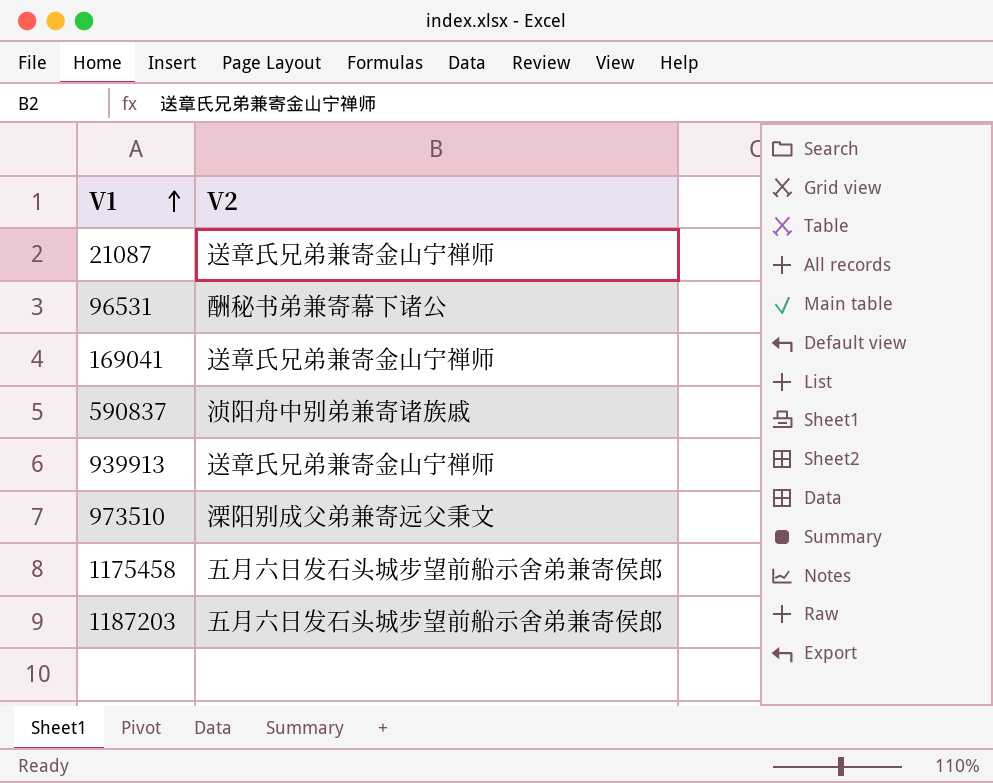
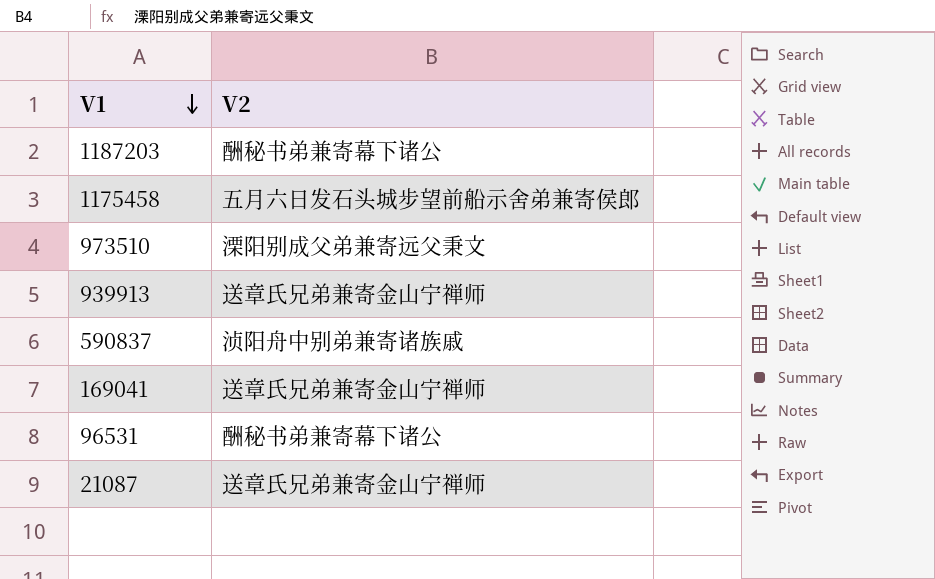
row order: V1 ascending -> V1 descending
1187203 | V2: 五月六日发石头城步望前船示舍弟兼寄侯郎 -> 酬秘书弟兼寄幕下诸公

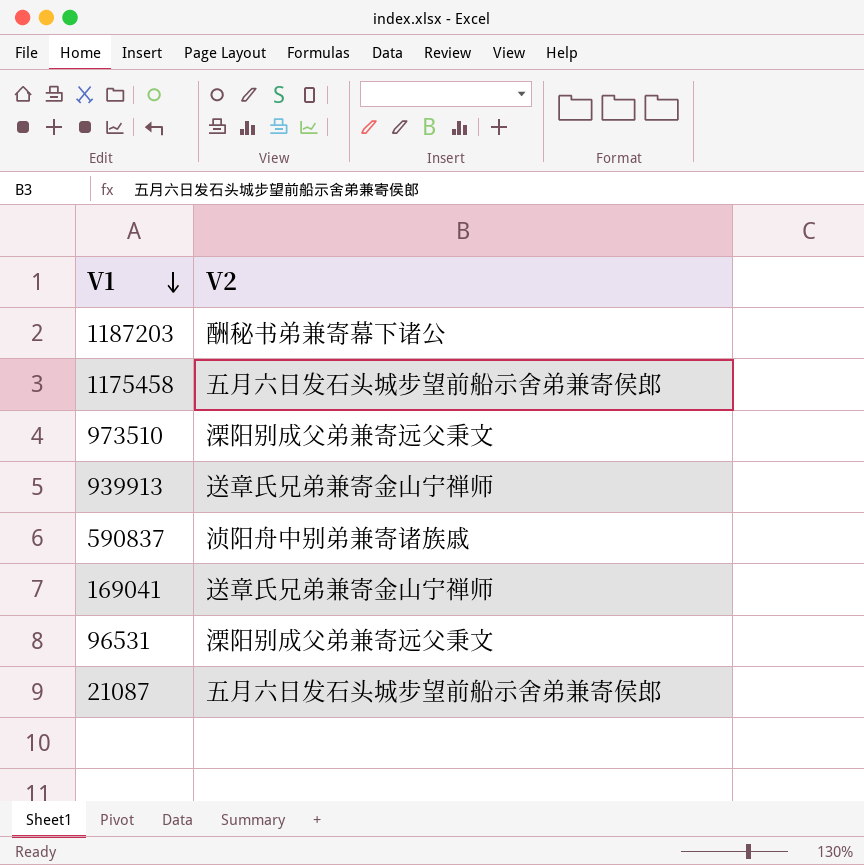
96531 | V2: 酬秘书弟兼寄幕下诸公 -> 溧阳别成父弟兼寄远父秉文
21087 | V2: 送章氏兄弟兼寄金山宁禅师 -> 五月六日发石头城步望前船示舍弟兼寄侯郎

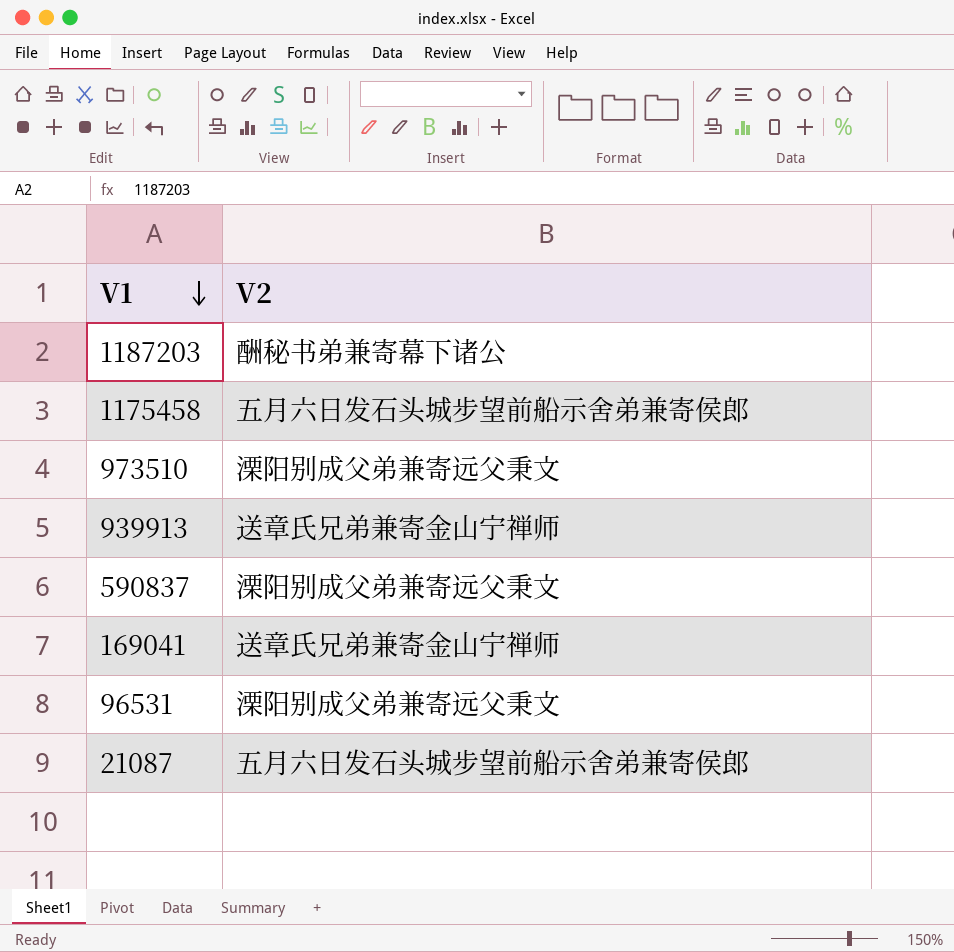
590837 | V2: 浈阳舟中别弟兼寄诸族戚 -> 溧阳别成父弟兼寄远父秉文

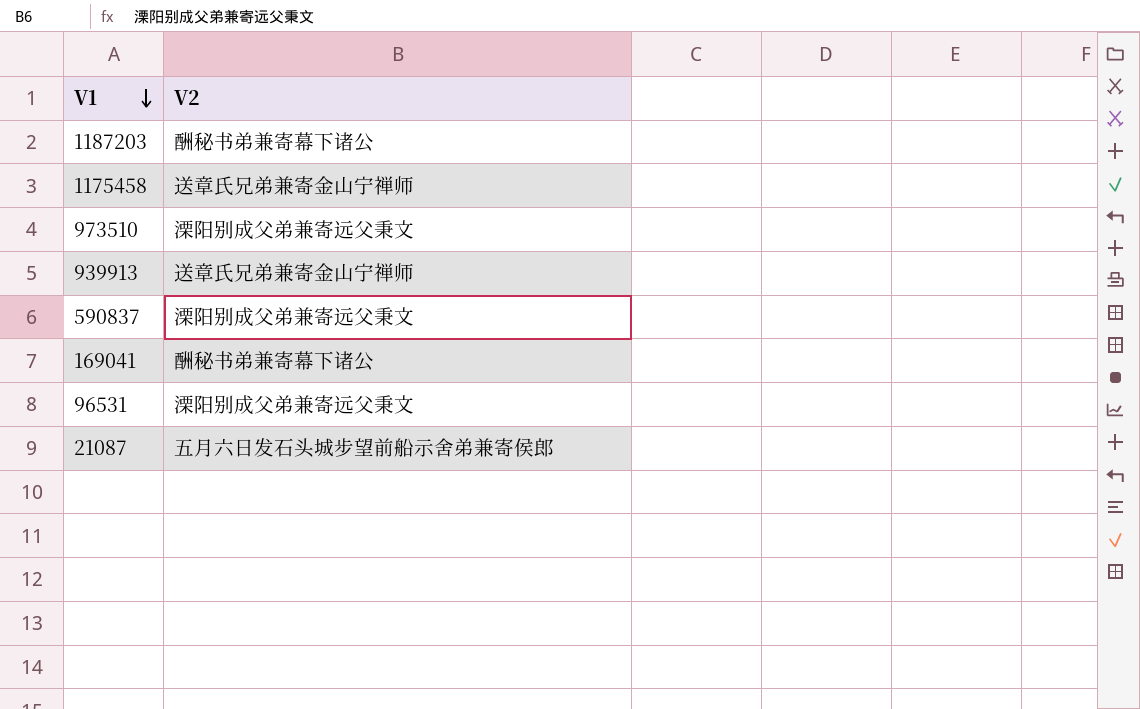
1175458 | V2: 五月六日发石头城步望前船示舍弟兼寄侯郎 -> 送章氏兄弟兼寄金山宁禅师
169041 | V2: 送章氏兄弟兼寄金山宁禅师 -> 酬秘书弟兼寄幕下诸公

